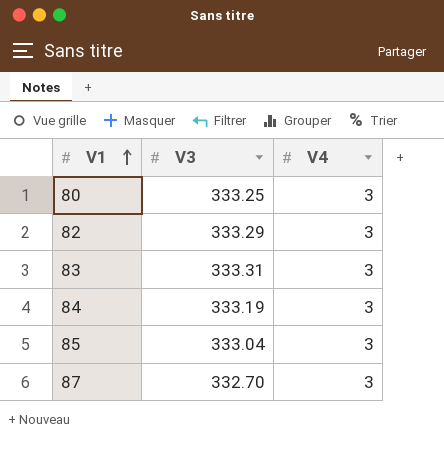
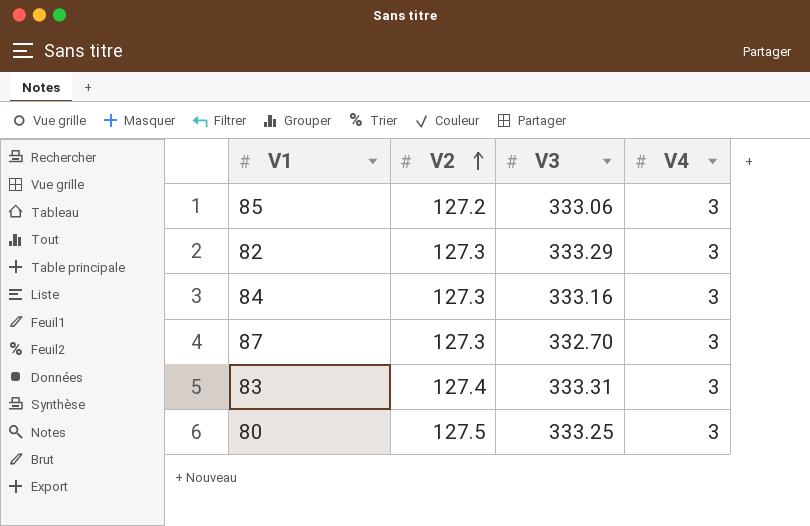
row order: V1 ascending -> V2 ascending
column V2 | position: none -> 2
85 | V3: 333.04 -> 333.06
84 | V3: 333.19 -> 333.16

